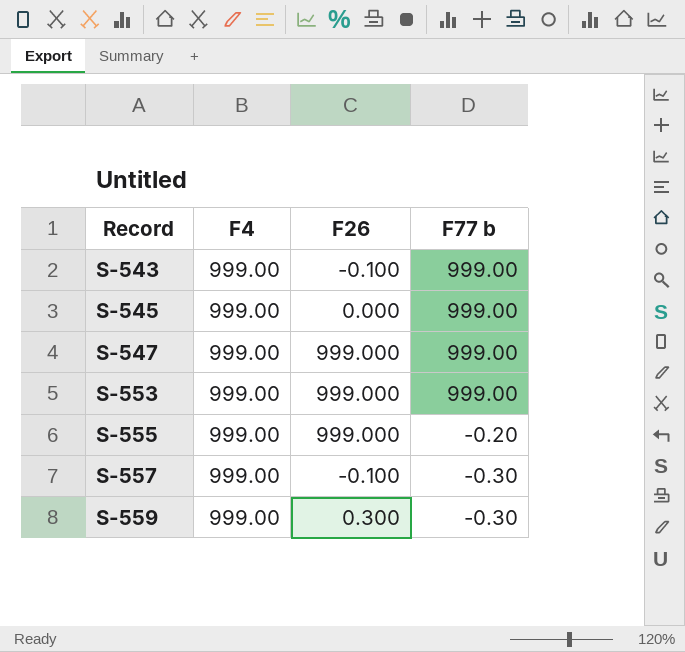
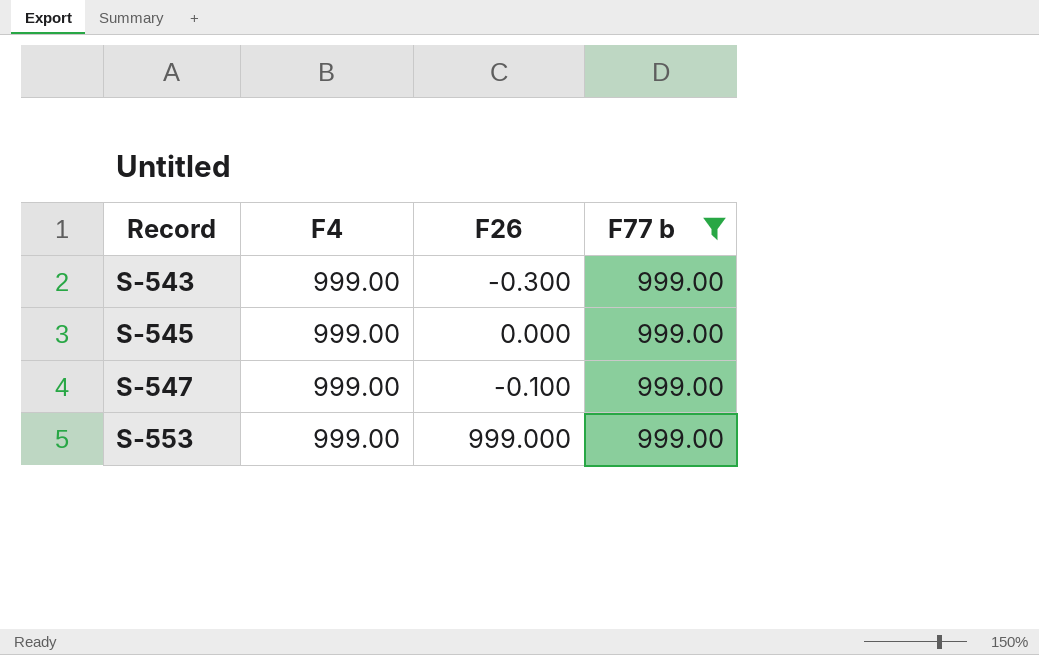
filter: none -> F77 b = 999.00
S-543 | F26: -0.100 -> -0.300
S-547 | F26: 999.000 -> -0.100

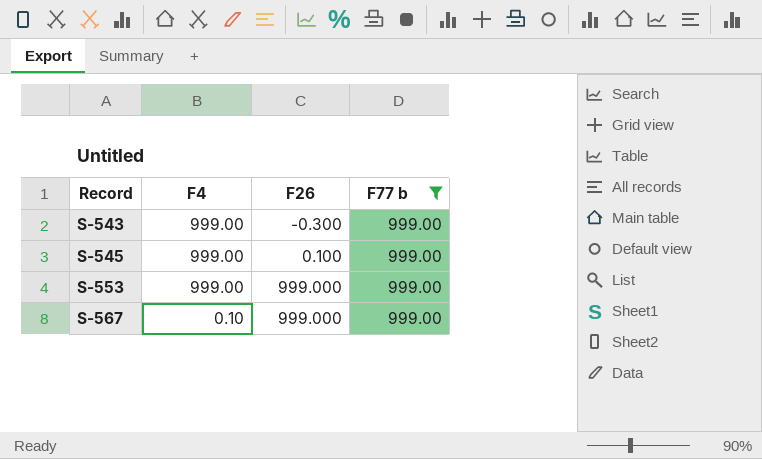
row S-547: 999.00 | -0.100 | 999.00 -> none
S-545 | F26: 0.000 -> 0.100
row S-567: none -> 0.10 | 999.000 | 999.00

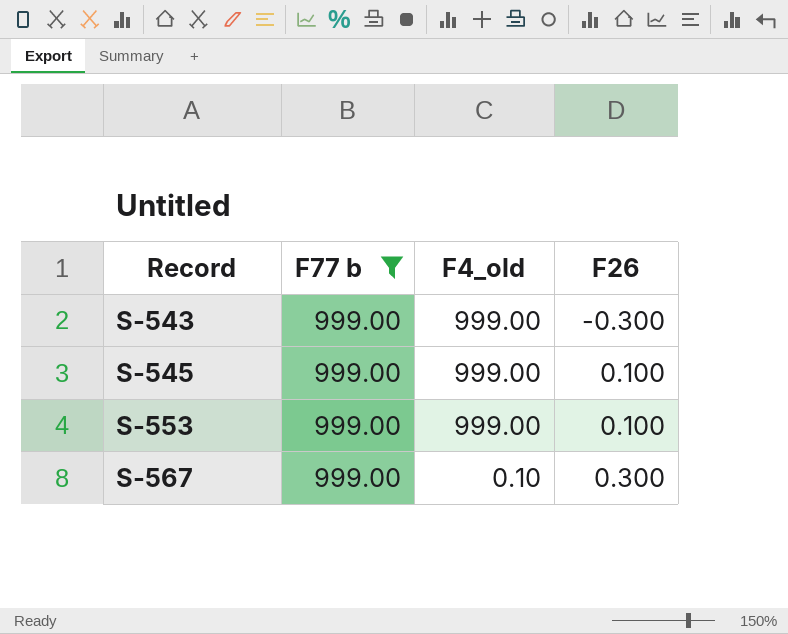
column F77 b | position: 4 -> 2
column name: F4 -> F4_old
S-553 | F26: 999.000 -> 0.100
S-567 | F26: 999.000 -> 0.300

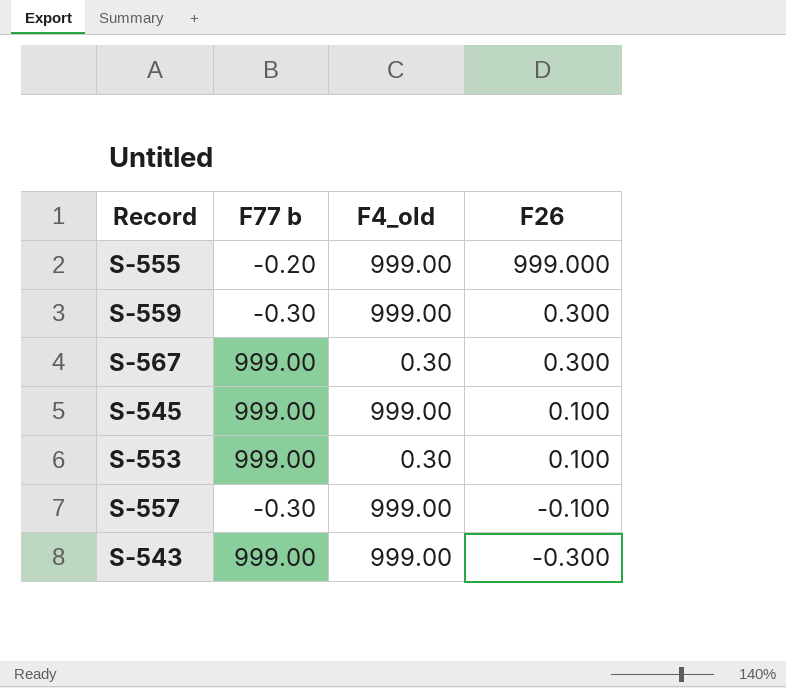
filter: F77 b = 999.00 -> none
row order: Record ascending -> F26 descending
S-567 | F4_old: 0.10 -> 0.30
S-553 | F4_old: 999.00 -> 0.30

